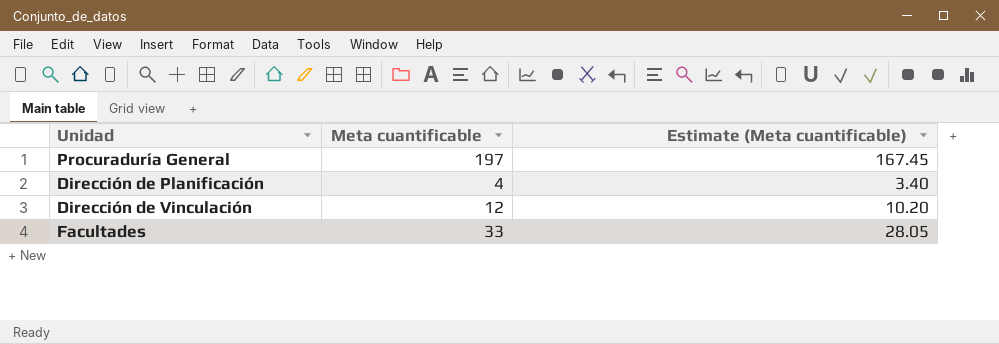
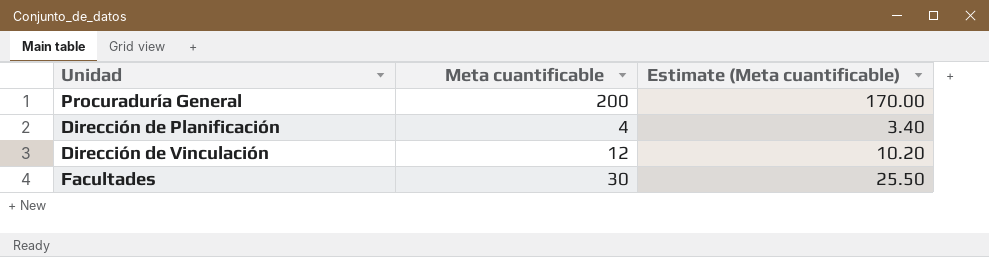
Procuraduría General | Meta cuantificable: 197 -> 200
Procuraduría General | Estimate (Meta cuantificable): 167.45 -> 170.00
Facultades | Meta cuantificable: 33 -> 30
Facultades | Estimate (Meta cuantificable): 28.05 -> 25.50

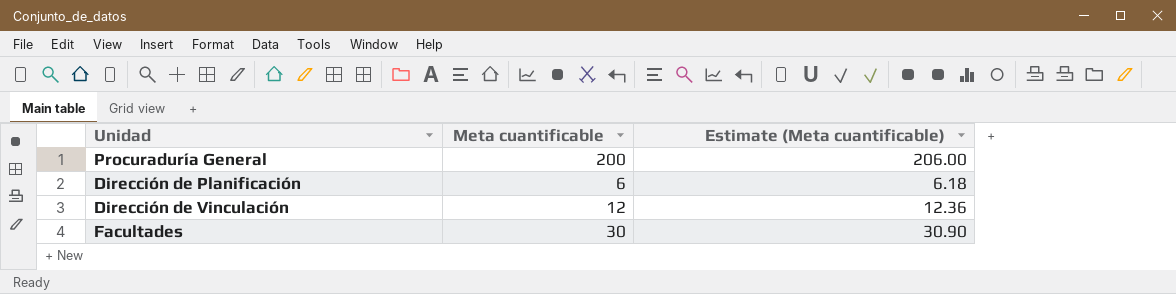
column Estimate (Meta cuantificable) | formula: [Meta cuantificable] * 0.85 -> [Meta cuantificable] * 1.03
Dirección de Planificación | Meta cuantificable: 4 -> 6

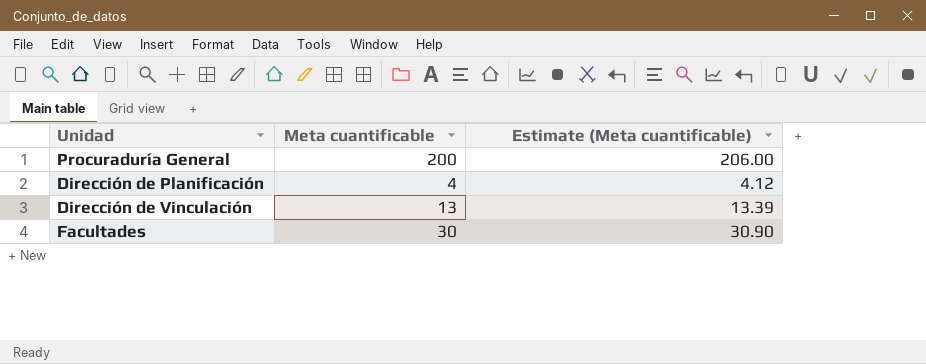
Dirección de Planificación | Meta cuantificable: 6 -> 4
Dirección de Planificación | Estimate (Meta cuantificable): 6.18 -> 4.12
Dirección de Vinculación | Meta cuantificable: 12 -> 13
Dirección de Vinculación | Estimate (Meta cuantificable): 12.36 -> 13.39

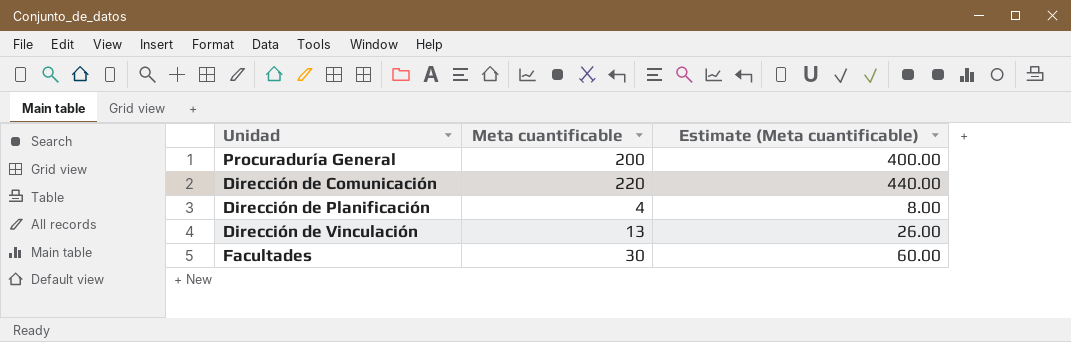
column Estimate (Meta cuantificable) | formula: [Meta cuantificable] * 1.03 -> [Meta cuantificable] * 2
row Dirección de Comunicación: none -> 220 | 440.00

